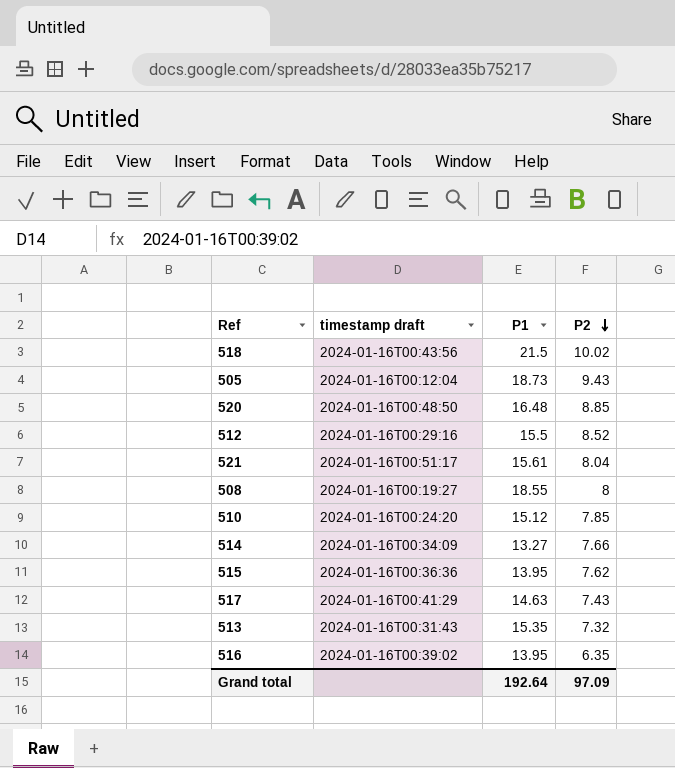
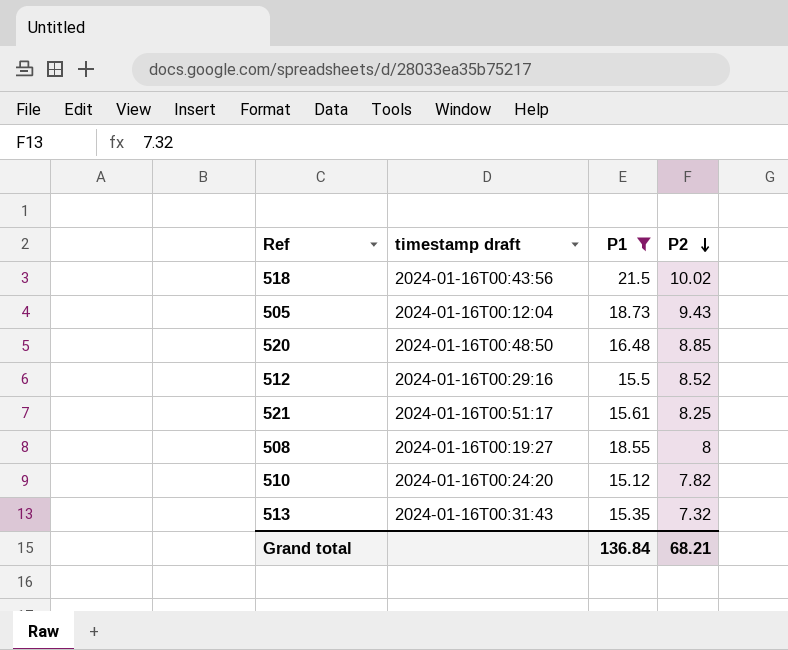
filter: none -> P1 >= 15.12
521 | P2: 8.04 -> 8.25
510 | P2: 7.85 -> 7.82
Grand total | P1: 192.64 -> 136.84
Grand total | P2: 97.09 -> 68.21

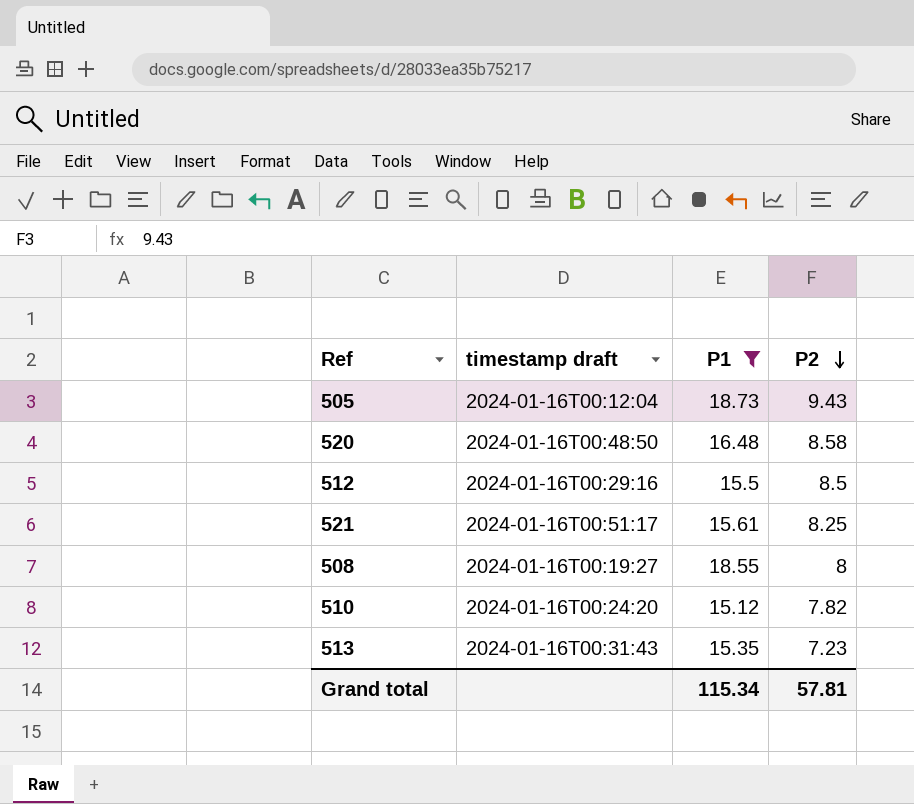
row 518: 2024-01-16T00:43:56 | 21.5 | 10.02 -> none
520 | P2: 8.85 -> 8.58
512 | P2: 8.52 -> 8.5
513 | P2: 7.32 -> 7.23
Grand total | P1: 136.84 -> 115.34
Grand total | P2: 68.21 -> 57.81

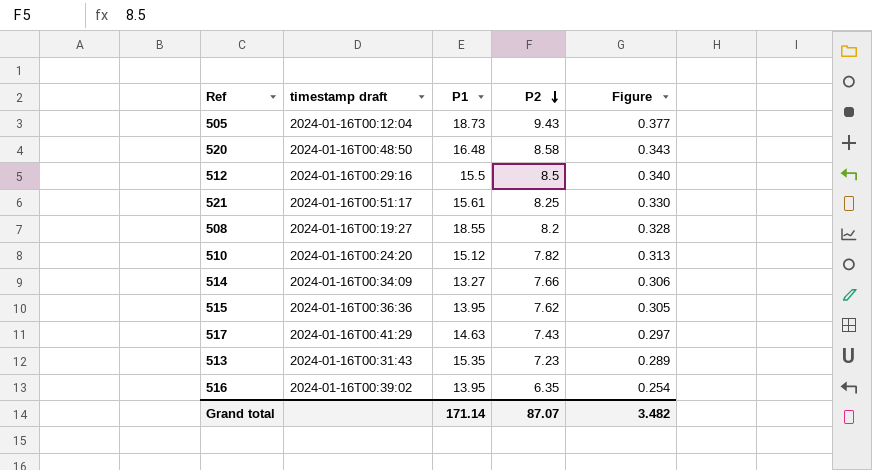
filter: P1 >= 15.12 -> none
column Figure | formula: none -> [P2] * 0.04
508 | P2: 8 -> 8.2
Grand total | P1: 115.34 -> 171.14
Grand total | P2: 57.81 -> 87.07

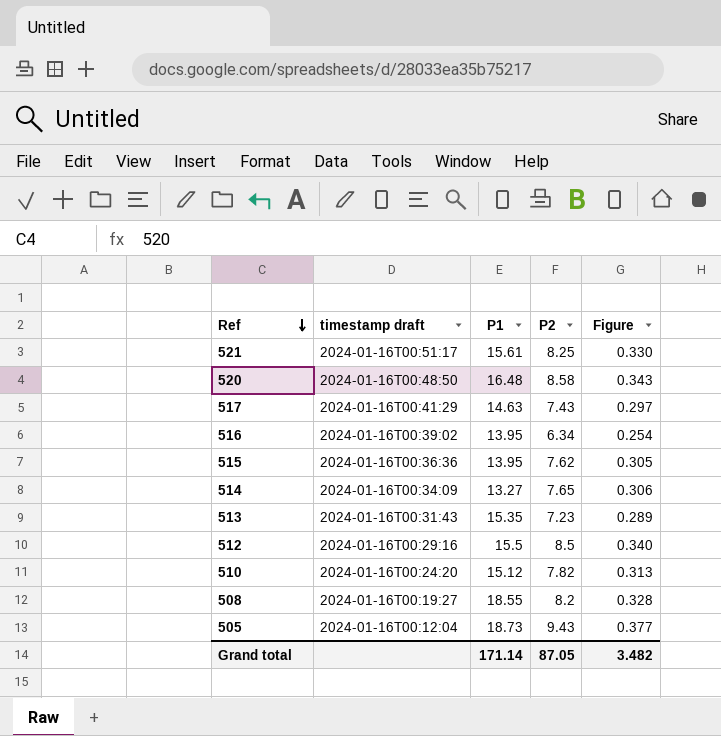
row order: P2 descending -> Ref descending
516 | P2: 6.35 -> 6.34
514 | P2: 7.66 -> 7.65
Grand total | P2: 87.07 -> 87.05

